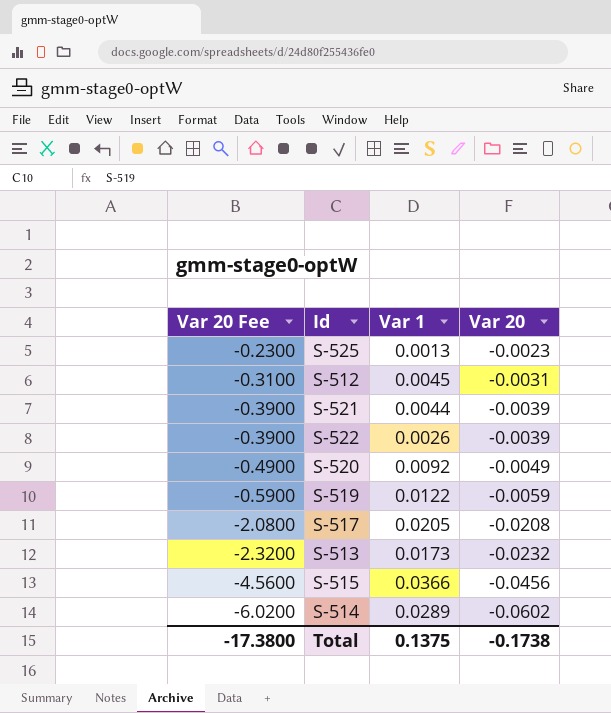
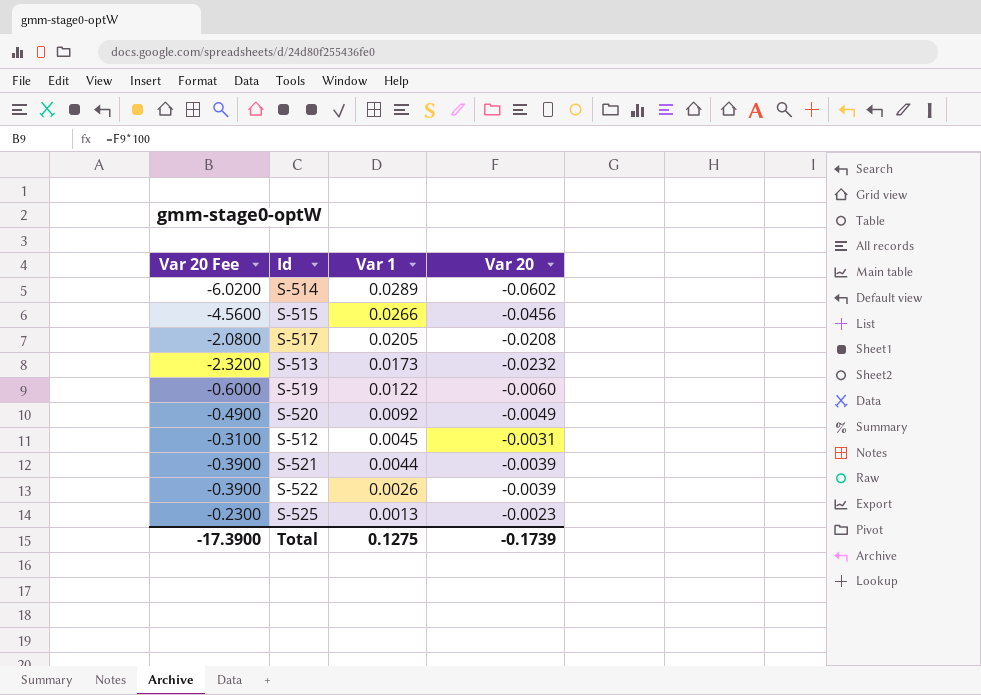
row order: Var 20 Fee descending -> Var 1 descending
S-515 | Var 1: 0.0366 -> 0.0266
S-519 | Var 20 Fee: -0.5900 -> -0.6000
S-519 | Var 20: -0.0059 -> -0.0060
Total | Var 20 Fee: -17.3800 -> -17.3900
Total | Var 1: 0.1375 -> 0.1275
Total | Var 20: -0.1738 -> -0.1739

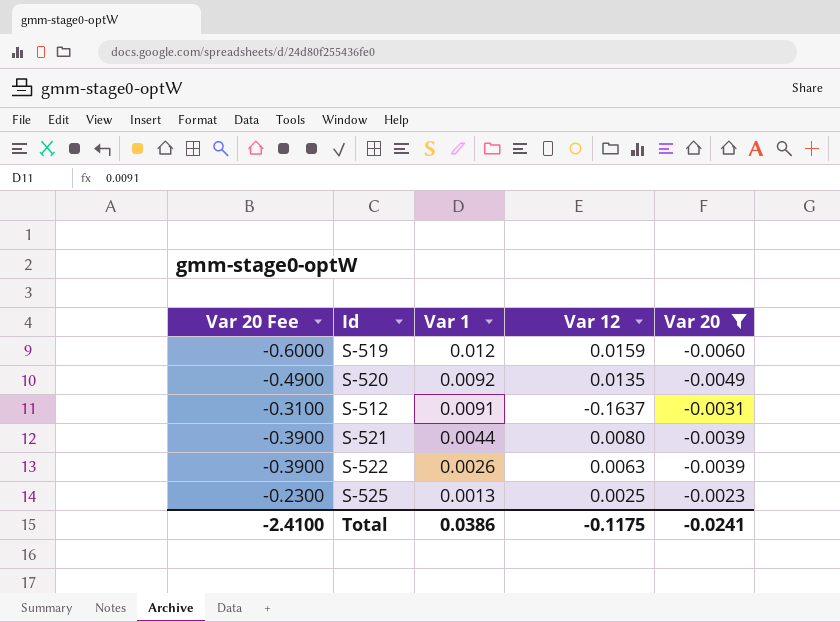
filter: none -> Var 20 >= -0.0060
column Var 12 | position: none -> 4
S-519 | Var 1: 0.0122 -> 0.012
S-512 | Var 1: 0.0045 -> 0.0091
Total | Var 20 Fee: -17.3900 -> -2.4100
Total | Var 1: 0.1275 -> 0.0386
Total | Var 20: -0.1739 -> -0.0241

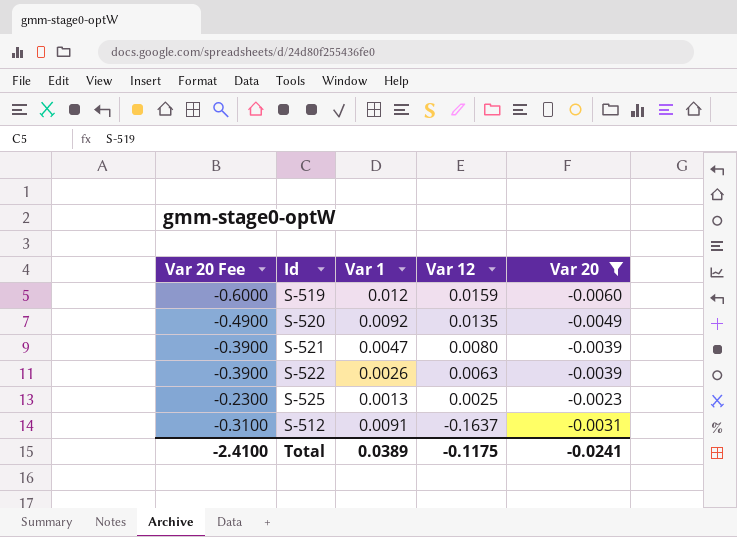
row order: Var 1 descending -> Var 12 descending
S-521 | Var 1: 0.0044 -> 0.0047
Total | Var 1: 0.0386 -> 0.0389

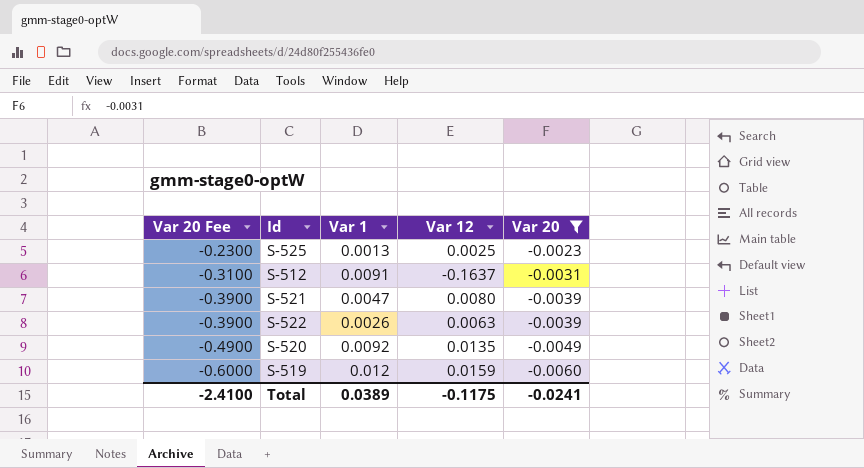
row order: Var 12 descending -> Var 20 Fee descending

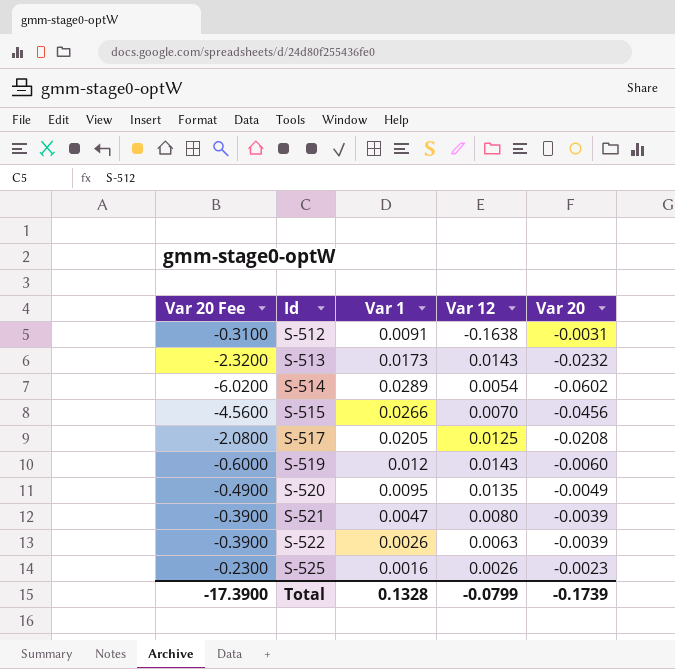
filter: Var 20 >= -0.0060 -> none
row order: Var 20 Fee descending -> Id ascending
S-512 | Var 12: -0.1637 -> -0.1638
S-519 | Var 12: 0.0159 -> 0.0143
S-520 | Var 1: 0.0092 -> 0.0095
S-525 | Var 1: 0.0013 -> 0.0016
S-525 | Var 12: 0.0025 -> 0.0026
Total | Var 20 Fee: -2.4100 -> -17.3900
Total | Var 1: 0.0389 -> 0.1328
Total | Var 12: -0.1175 -> -0.0799
Total | Var 20: -0.0241 -> -0.1739

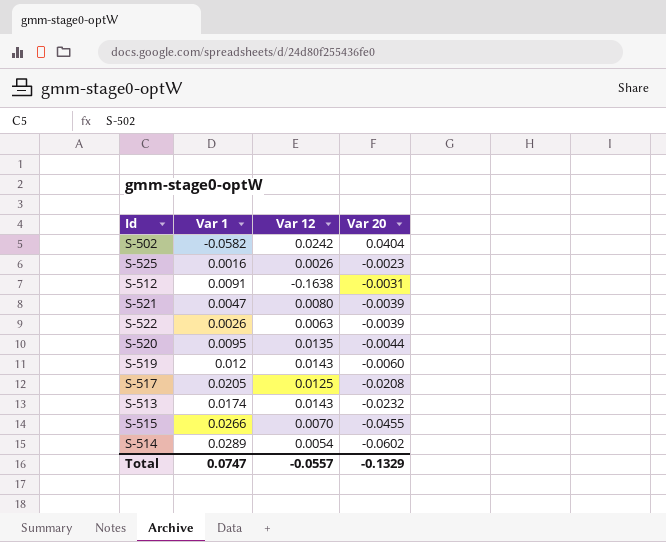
row order: Id ascending -> Var 20 descending
column Var 20 Fee | formula: [Var 20] * 100 -> none
row S-502: none -> -0.0582 | 0.0242 | 0.0404
S-520 | Var 20: -0.0049 -> -0.0044
S-513 | Var 1: 0.0173 -> 0.0174
S-515 | Var 20: -0.0456 -> -0.0455
Total | Var 1: 0.1328 -> 0.0747
Total | Var 12: -0.0799 -> -0.0557
Total | Var 20: -0.1739 -> -0.1329

